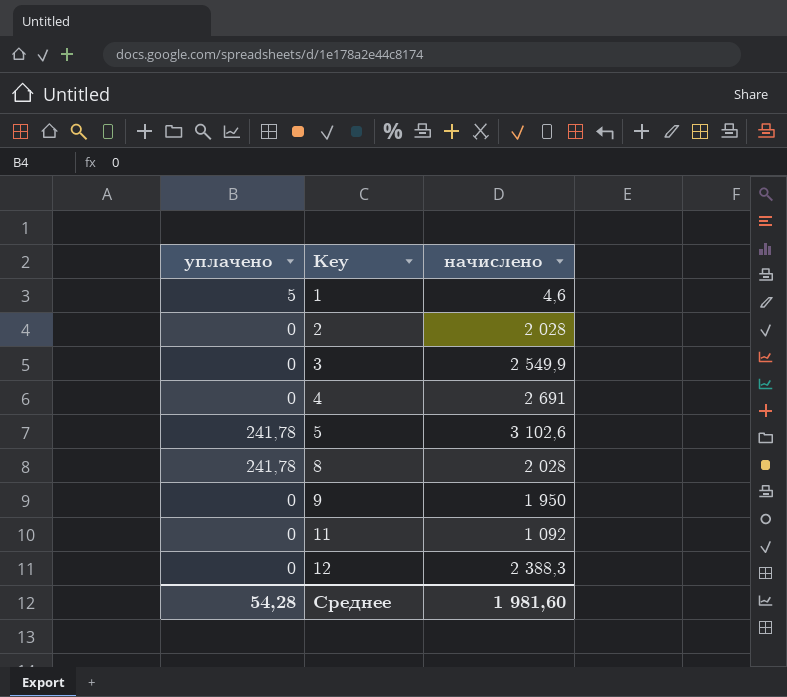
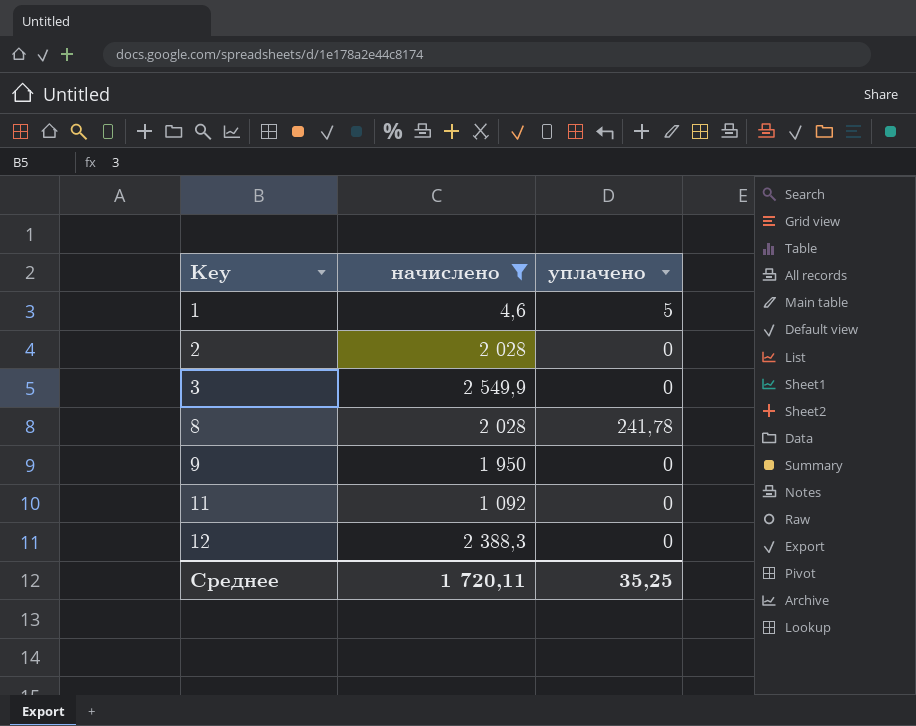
filter: none -> начислено <= 2 549,9
column уплачено | position: 1 -> 3
Среднее | начислено: 1 981,60 -> 1 720,11
Среднее | уплачено: 54,28 -> 35,25

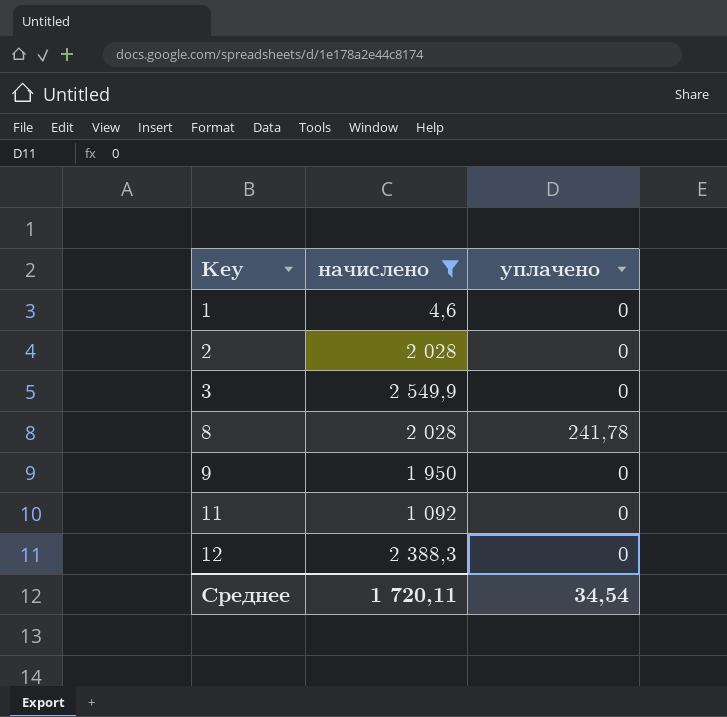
1 | уплачено: 5 -> 0
Среднее | уплачено: 35,25 -> 34,54

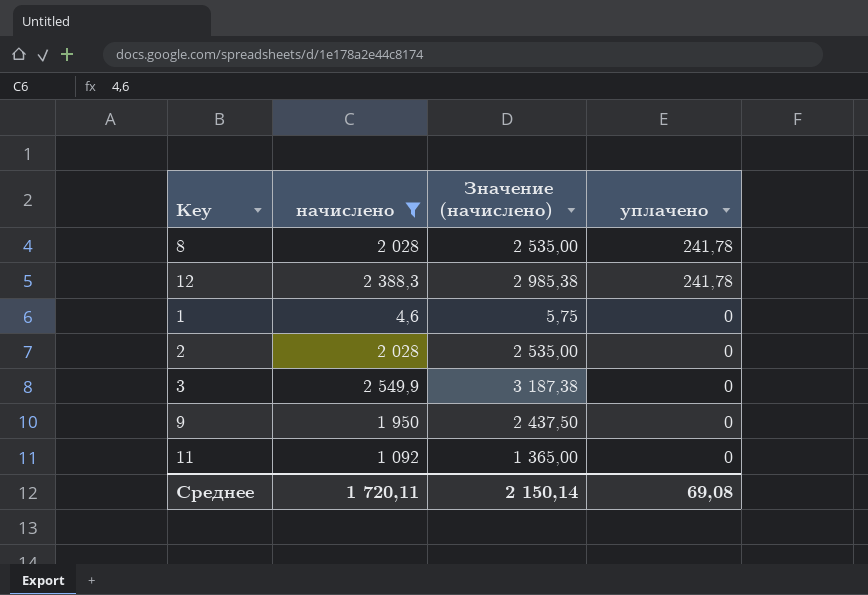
row order: Key ascending -> уплачено descending
column Значение (начислено) | formula: none -> [начислено] * 1,25
12 | уплачено: 0 -> 241,78
Среднее | уплачено: 34,54 -> 69,08

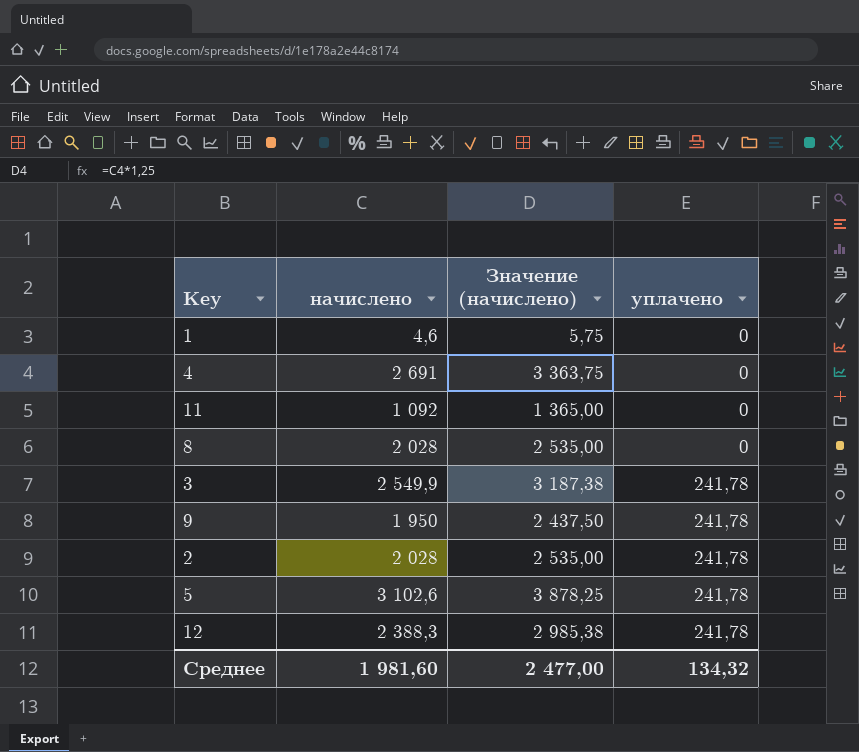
filter: начислено <= 2 549,9 -> none
row order: уплачено descending -> уплачено ascending
8 | уплачено: 241,78 -> 0
3 | уплачено: 0 -> 241,78
9 | уплачено: 0 -> 241,78
2 | уплачено: 0 -> 241,78
Среднее | начислено: 1 720,11 -> 1 981,60
Среднее | Значение (начислено): 2 150,14 -> 2 477,00
Среднее | уплачено: 69,08 -> 134,32

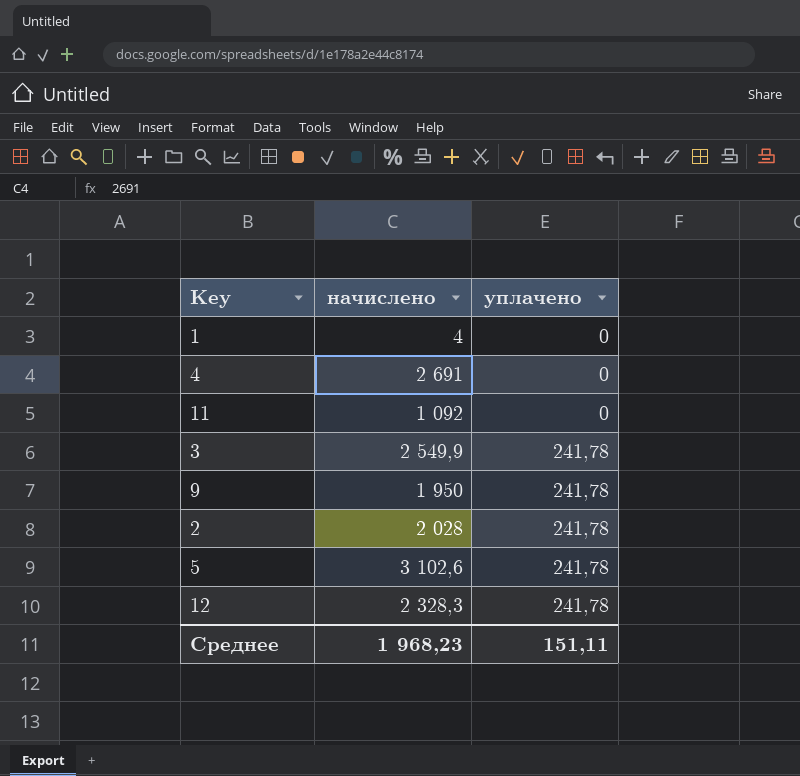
column Значение (начислено) | formula: [начислено] * 1,25 -> none
row 8: 2 028 | 2 535,00 | 0 -> none
1 | начислено: 4,6 -> 4
12 | начислено: 2 388,3 -> 2 328,3
Среднее | начислено: 1 981,60 -> 1 968,23
Среднее | уплачено: 134,32 -> 151,11

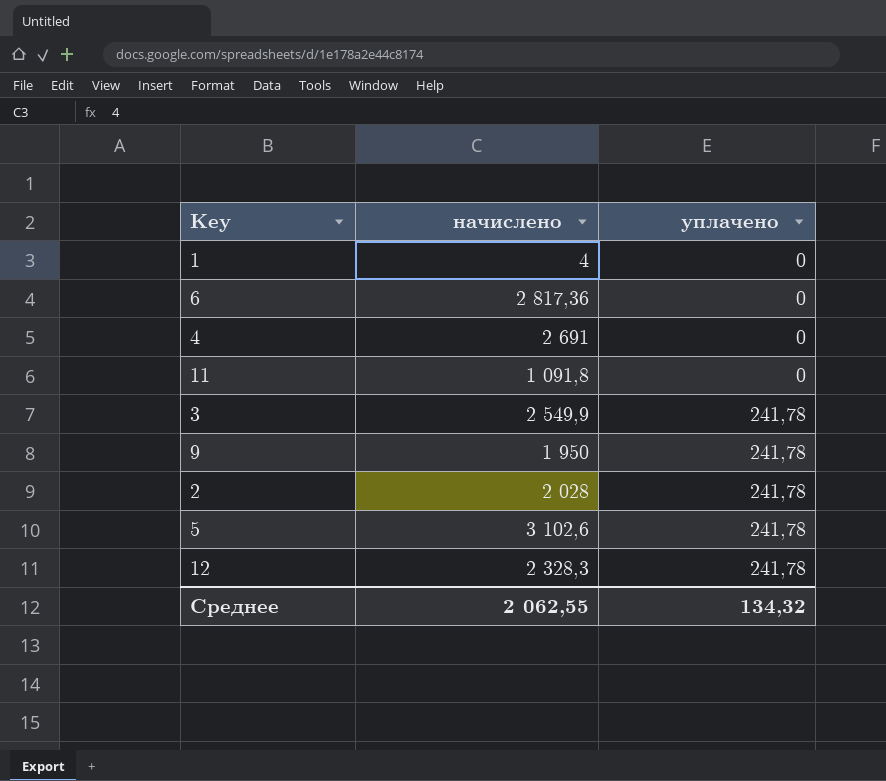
row 6: none -> 2 817,36 | 0
11 | начислено: 1 092 -> 1 091,8
Среднее | начислено: 1 968,23 -> 2 062,55
Среднее | уплачено: 151,11 -> 134,32

